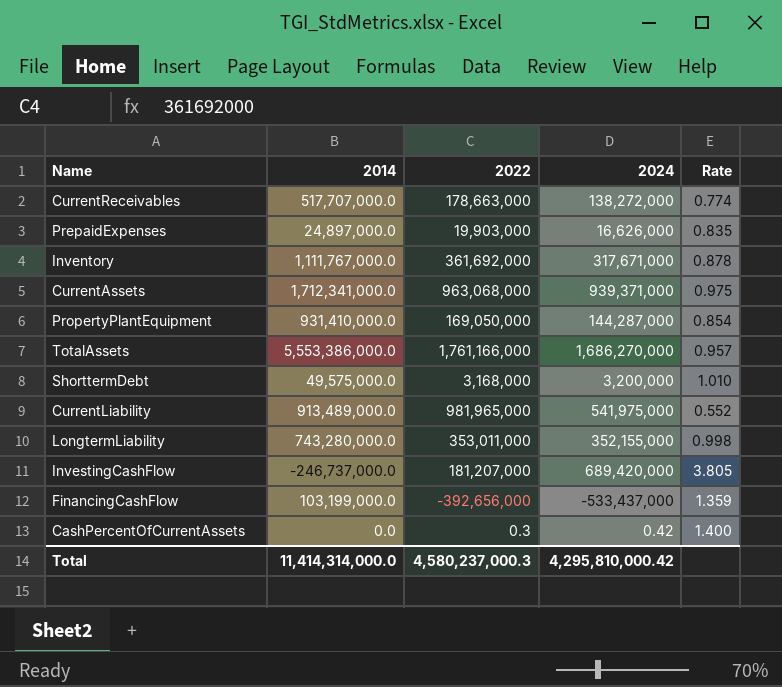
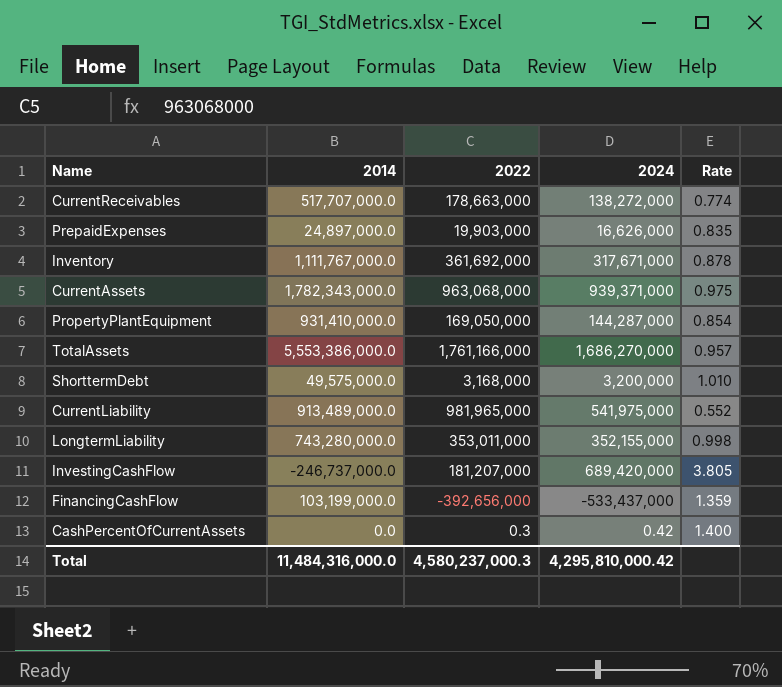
CurrentAssets | 2014: 1,712,341,000.0 -> 1,782,343,000.0
Total | 2014: 11,414,314,000.0 -> 11,484,316,000.0

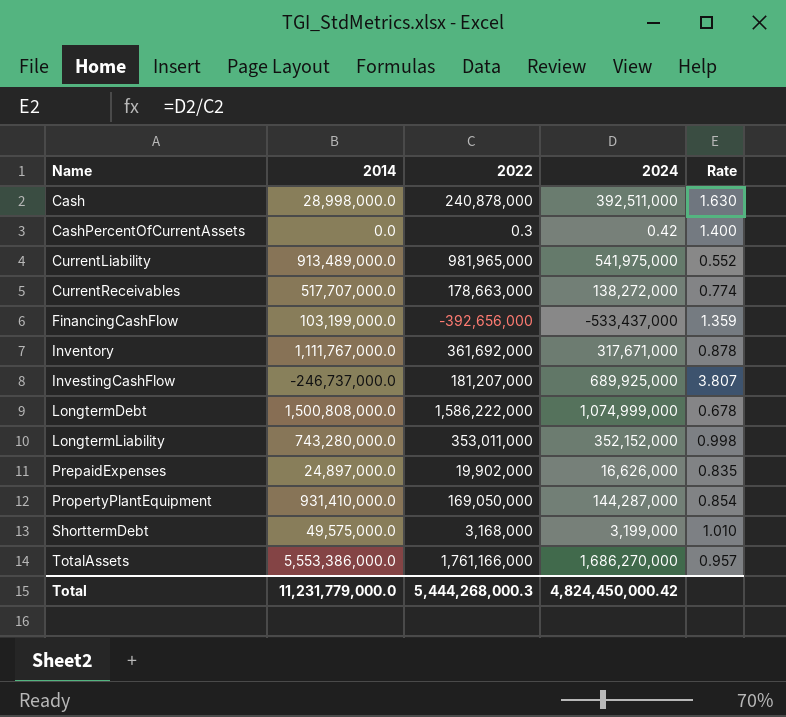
row order: none -> Name ascending
row CurrentAssets: 1,782,343,000.0 | 963,068,000 | 939,371,000 | 0.975 -> none
row Cash: none -> 28,998,000.0 | 240,878,000 | 392,511,000 | 1.630
InvestingCashFlow | 2024: 689,420,000 -> 689,925,000
InvestingCashFlow | Rate: 3.805 -> 3.807
row LongtermDebt: none -> 1,500,808,000.0 | 1,586,222,000 | 1,074,999,000 | 0.678
LongtermLiability | 2024: 352,155,000 -> 352,152,000
PrepaidExpenses | 2022: 19,903,000 -> 19,902,000
ShorttermDebt | 2024: 3,200,000 -> 3,199,000
Total | 2014: 11,484,316,000.0 -> 11,231,779,000.0
Total | 2022: 4,580,237,000.3 -> 5,444,268,000.3
Total | 2024: 4,295,810,000.42 -> 4,824,450,000.42

